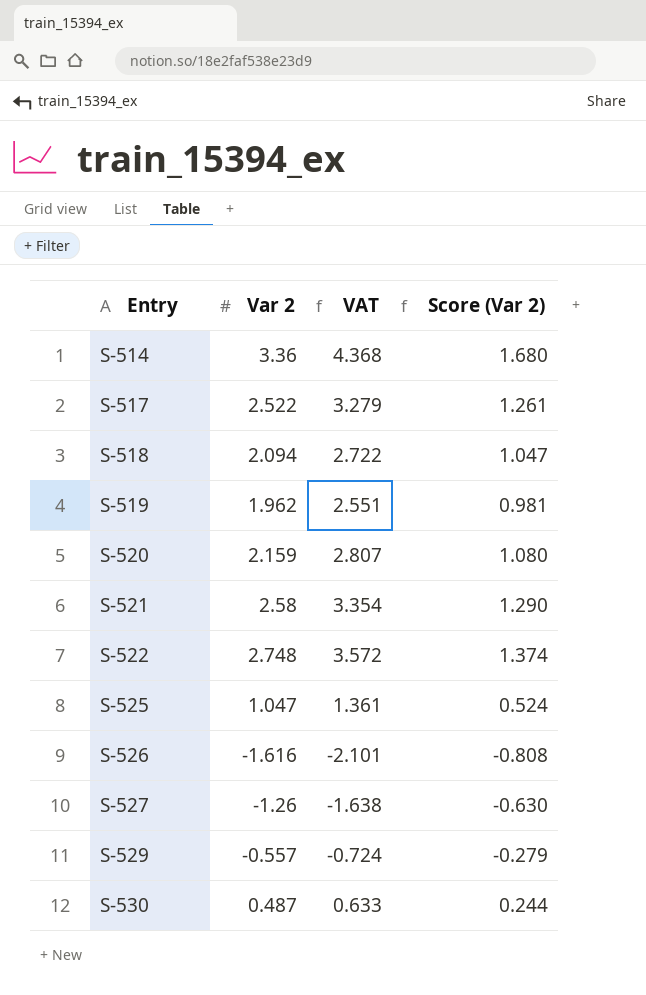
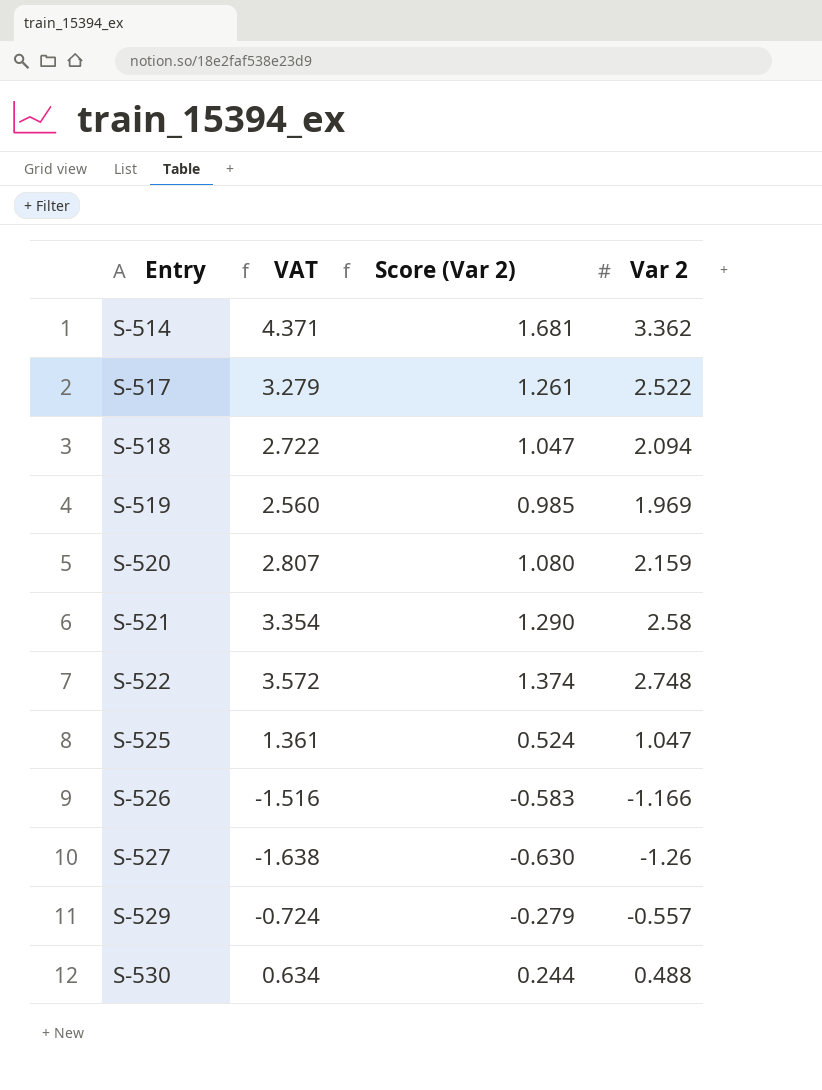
column Var 2 | position: 2 -> 4
S-514 | VAT: 4.368 -> 4.371
S-514 | Score (Var 2): 1.680 -> 1.681
S-514 | Var 2: 3.36 -> 3.362
S-519 | VAT: 2.551 -> 2.560
S-519 | Score (Var 2): 0.981 -> 0.985
S-519 | Var 2: 1.962 -> 1.969
S-526 | VAT: -2.101 -> -1.516
S-526 | Score (Var 2): -0.808 -> -0.583
S-526 | Var 2: -1.616 -> -1.166
S-530 | VAT: 0.633 -> 0.634
S-530 | Var 2: 0.487 -> 0.488

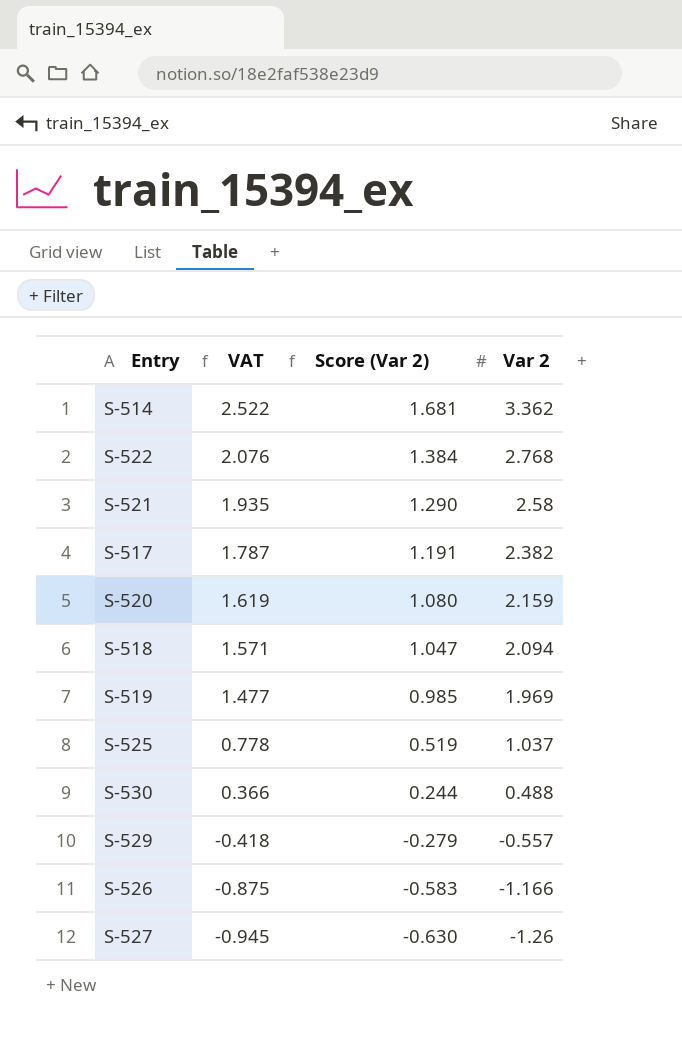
row order: Entry ascending -> VAT descending
column VAT | formula: [Var 2] * 1.3 -> [Var 2] * 0.75
S-522 | Score (Var 2): 1.374 -> 1.384
S-522 | Var 2: 2.748 -> 2.768
S-517 | Score (Var 2): 1.261 -> 1.191
S-517 | Var 2: 2.522 -> 2.382
S-525 | Score (Var 2): 0.524 -> 0.519
S-525 | Var 2: 1.047 -> 1.037

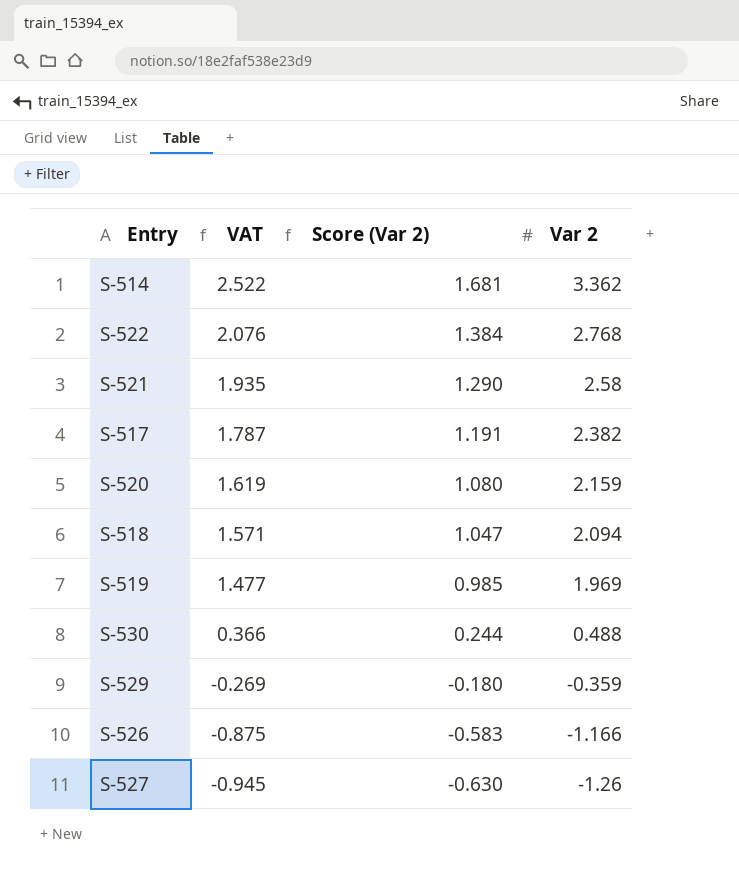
row S-525: 0.778 | 0.519 | 1.037 -> none
S-529 | VAT: -0.418 -> -0.269
S-529 | Score (Var 2): -0.279 -> -0.180
S-529 | Var 2: -0.557 -> -0.359

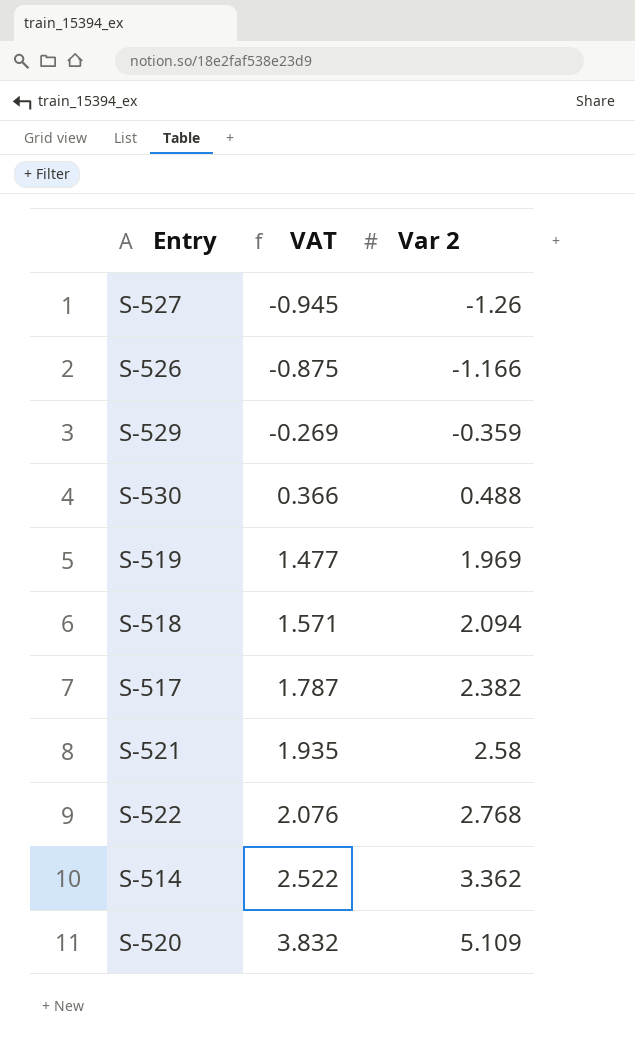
row order: VAT descending -> VAT ascending
column Score (Var 2) | formula: [Var 2] * 0.5 -> none
S-520 | VAT: 1.619 -> 3.832
S-520 | Var 2: 2.159 -> 5.109

